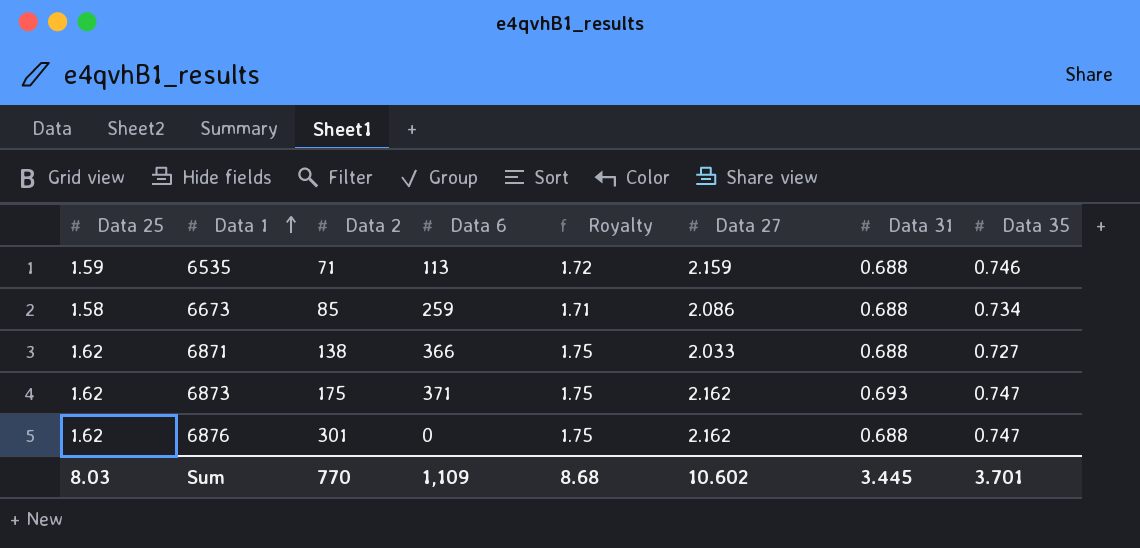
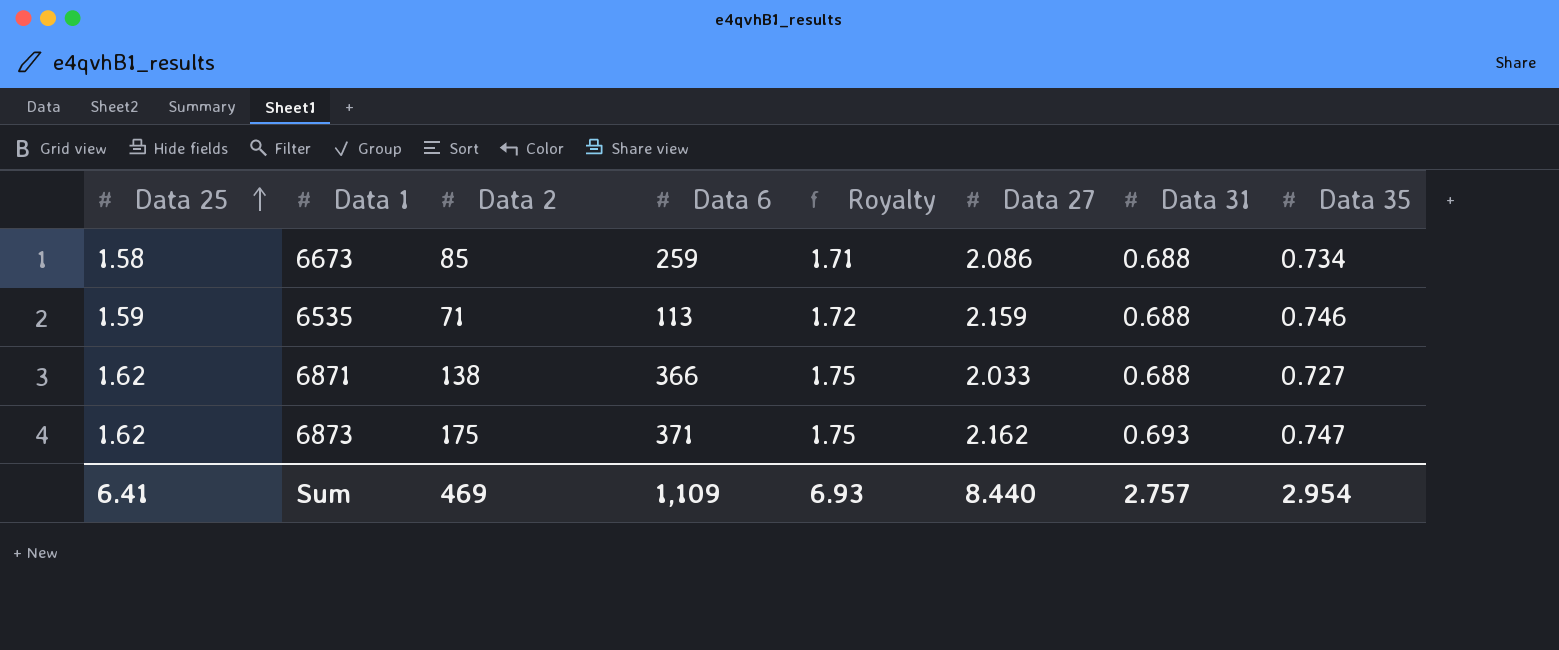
row order: Data 1 ascending -> Data 25 ascending
row 6876: 1.62 | 301 | 0 | 1.75 | 2.162 | 0.688 | 0.747 -> none
Sum | Data 25: 8.03 -> 6.41
Sum | Data 2: 770 -> 469
Sum | Royalty: 8.68 -> 6.93
Sum | Data 27: 10.602 -> 8.440
Sum | Data 31: 3.445 -> 2.757
Sum | Data 35: 3.701 -> 2.954

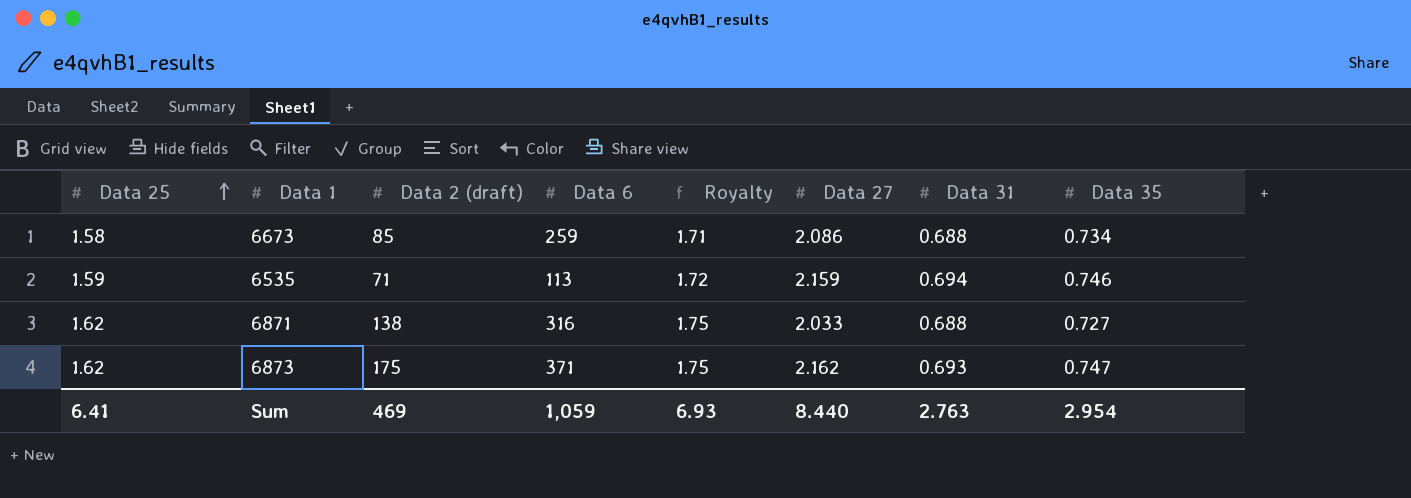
column name: Data 2 -> Data 2 (draft)
6535 | Data 31: 0.688 -> 0.694
6871 | Data 6: 366 -> 316
Sum | Data 6: 1,109 -> 1,059
Sum | Data 31: 2.757 -> 2.763

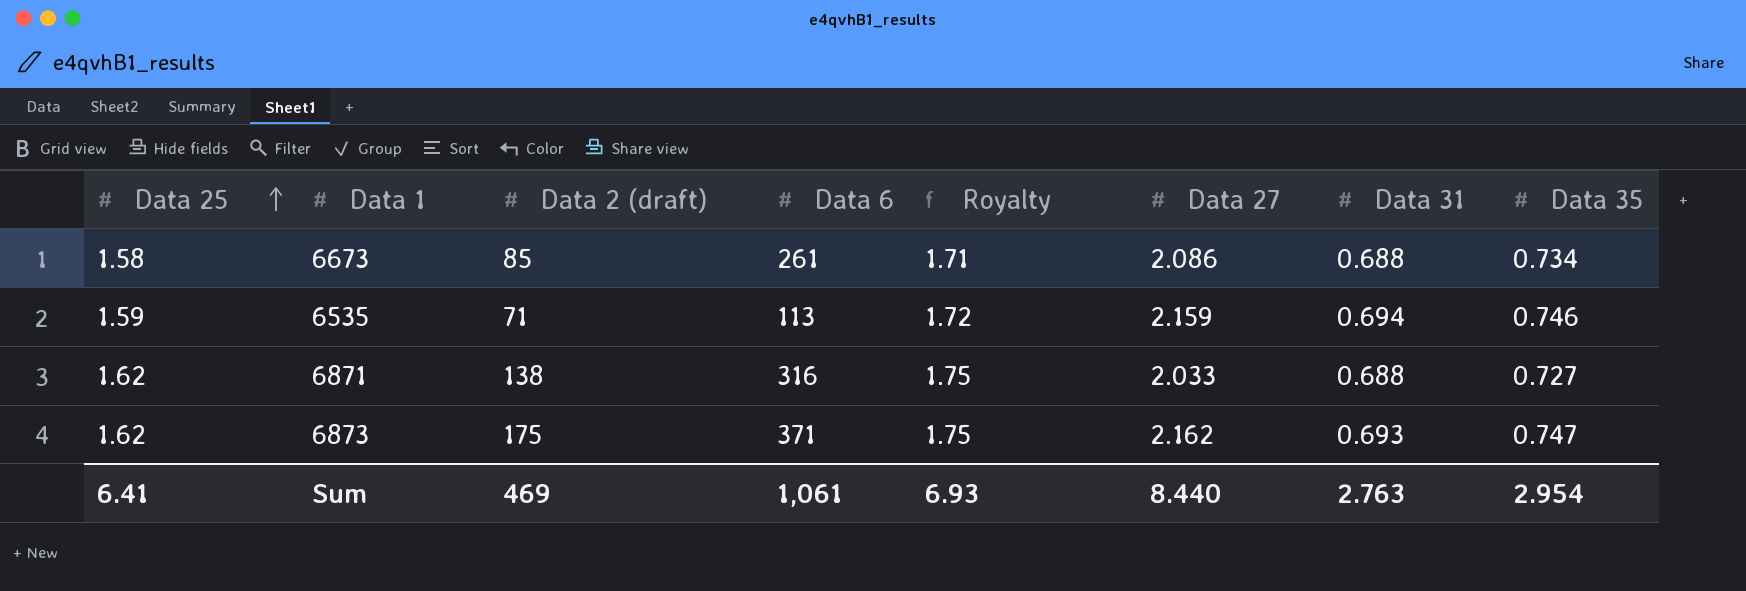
6673 | Data 6: 259 -> 261
Sum | Data 6: 1,059 -> 1,061

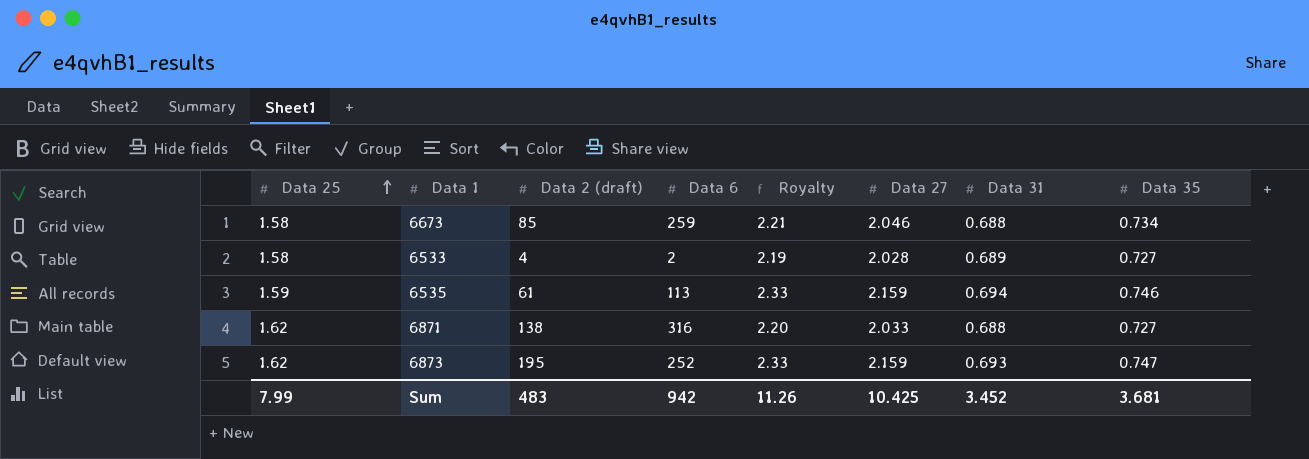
column Royalty | formula: [Data 25] * 1.08 -> [Data 27] * 1.08
6673 | Data 6: 261 -> 259
6673 | Data 27: 2.086 -> 2.046
row 6533: none -> 1.58 | 4 | 2 | 2.19 | 2.028 | 0.689 | 0.727
6535 | Data 2 (draft): 71 -> 61
6873 | Data 2 (draft): 175 -> 195
6873 | Data 6: 371 -> 252
6873 | Data 27: 2.162 -> 2.159
Sum | Data 25: 6.41 -> 7.99
Sum | Data 2 (draft): 469 -> 483
Sum | Data 6: 1,061 -> 942
Sum | Royalty: 6.93 -> 11.26
Sum | Data 27: 8.440 -> 10.425
Sum | Data 31: 2.763 -> 3.452
Sum | Data 35: 2.954 -> 3.681

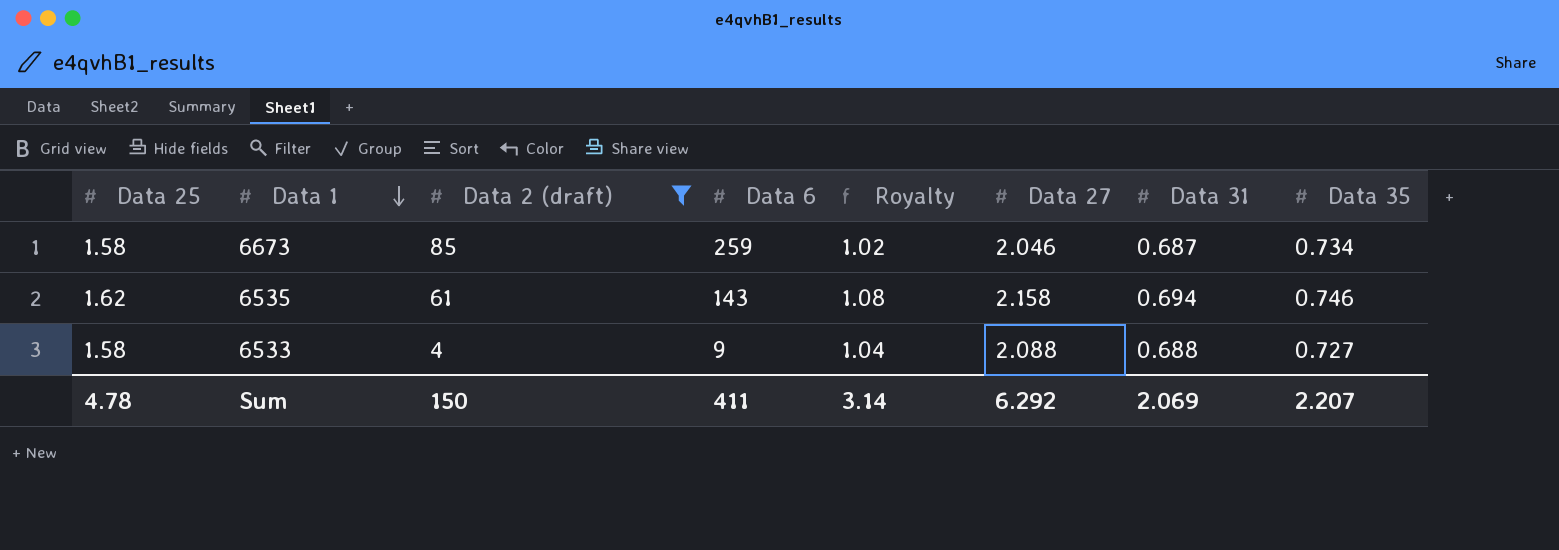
filter: none -> Data 2 (draft) <= 85
row order: Data 25 ascending -> Data 1 descending
column Royalty | formula: [Data 27] * 1.08 -> [Data 27] * 0.5
6673 | Data 31: 0.688 -> 0.687
6535 | Data 25: 1.59 -> 1.62
6535 | Data 6: 113 -> 143
6535 | Data 27: 2.159 -> 2.158
6533 | Data 6: 2 -> 9
6533 | Data 27: 2.028 -> 2.088
6533 | Data 31: 0.689 -> 0.688
Sum | Data 25: 7.99 -> 4.78
Sum | Data 2 (draft): 483 -> 150
Sum | Data 6: 942 -> 411
Sum | Royalty: 11.26 -> 3.14
Sum | Data 27: 10.425 -> 6.292
Sum | Data 31: 3.452 -> 2.069
Sum | Data 35: 3.681 -> 2.207

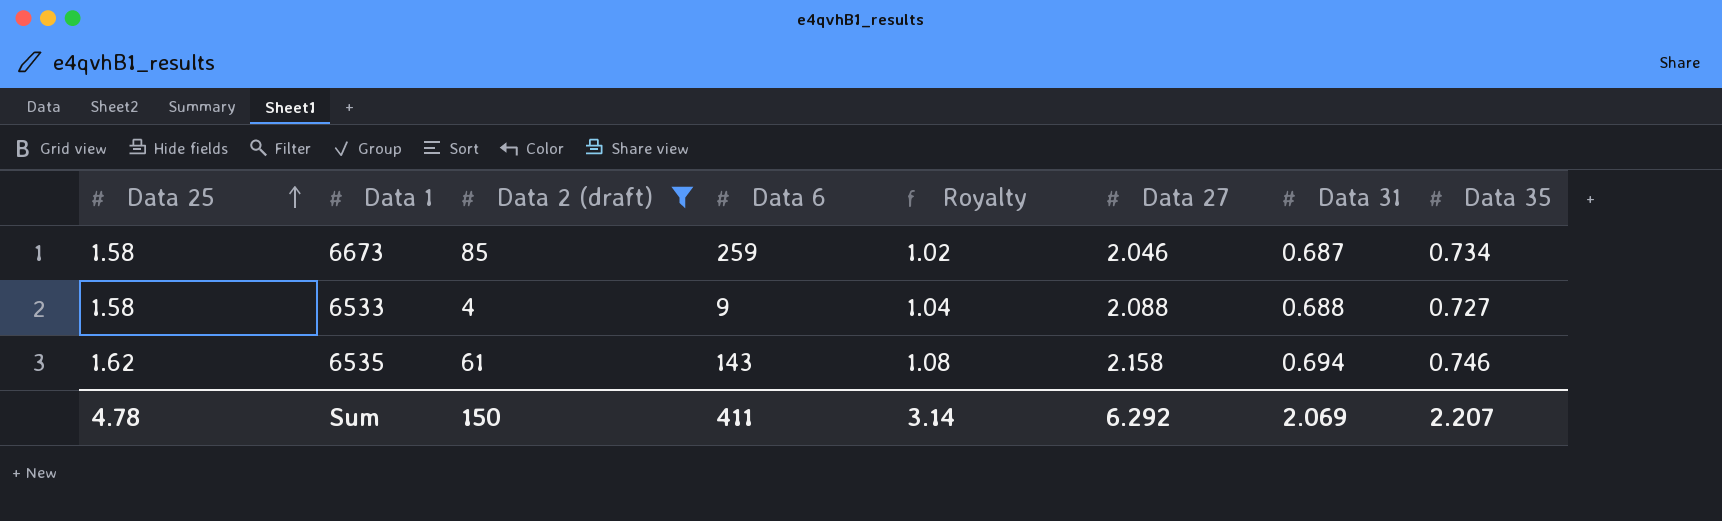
row order: Data 1 descending -> Data 25 ascending

